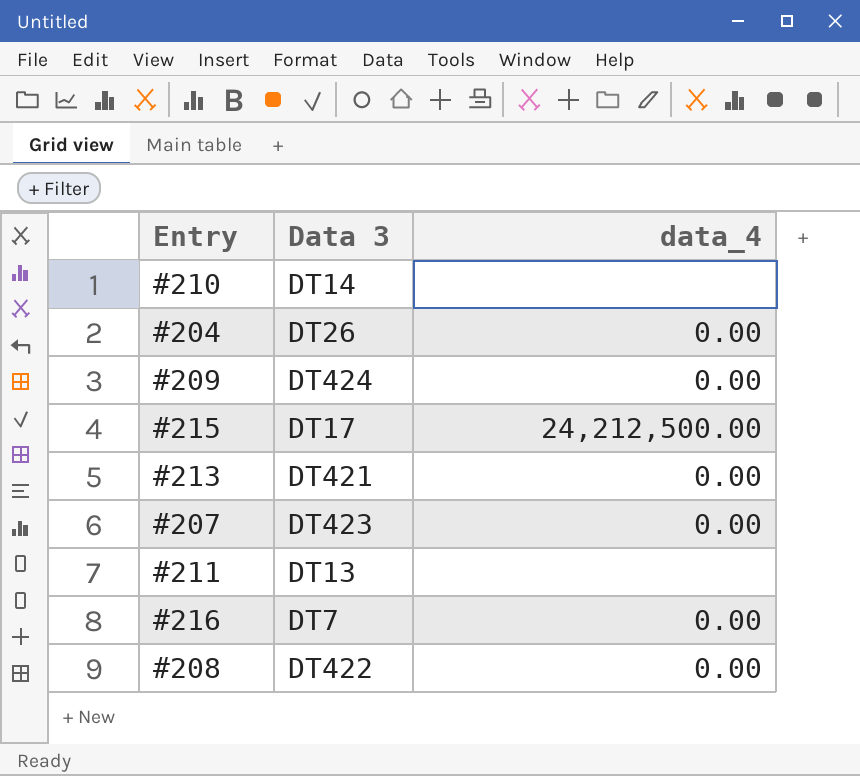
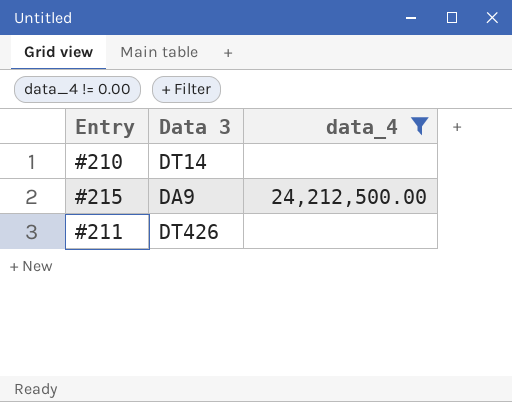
filter: none -> data_4 != 0.00
#215 | Data 3: DT17 -> DA9
#211 | Data 3: DT13 -> DT426

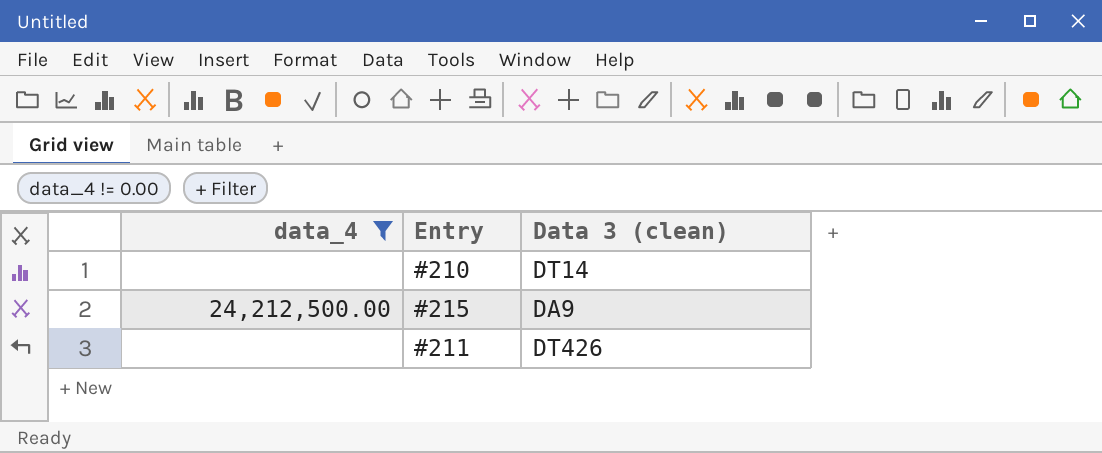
column data_4 | position: 3 -> 1
column name: Data 3 -> Data 3 (clean)

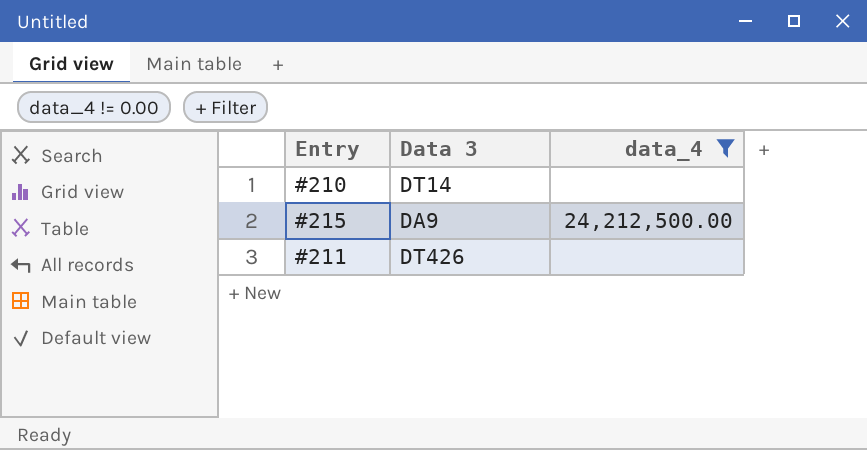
column name: Data 3 (clean) -> Data 3
column data_4 | position: 1 -> 3

